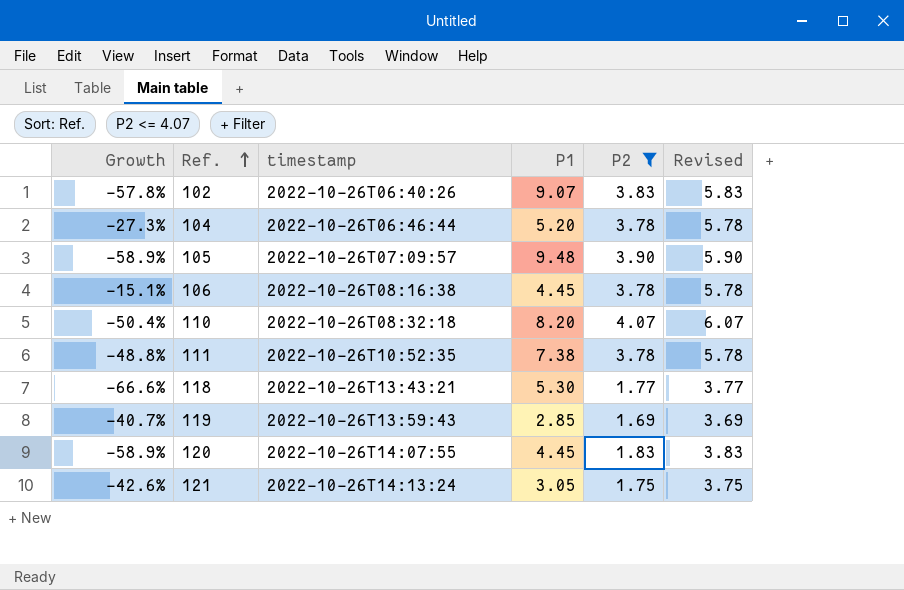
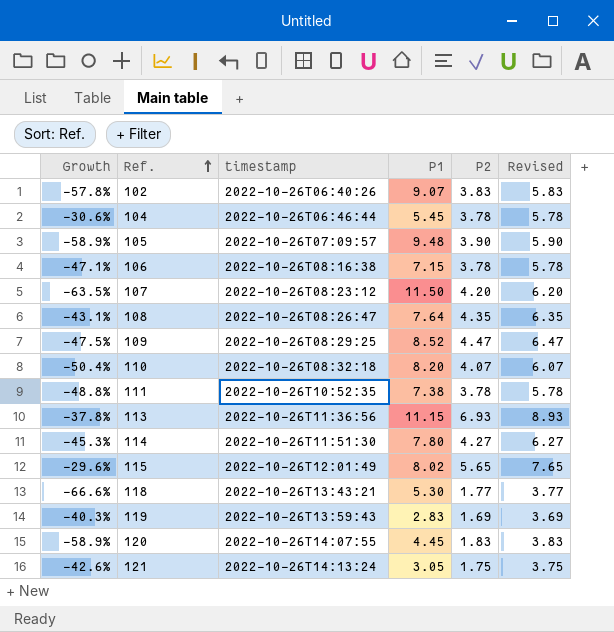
filter: P2 <= 4.07 -> none
104 | Growth: -27.3% -> -30.6%
104 | P1: 5.20 -> 5.45
106 | Growth: -15.1% -> -47.1%
106 | P1: 4.45 -> 7.15
119 | Growth: -40.7% -> -40.3%
119 | P1: 2.85 -> 2.83

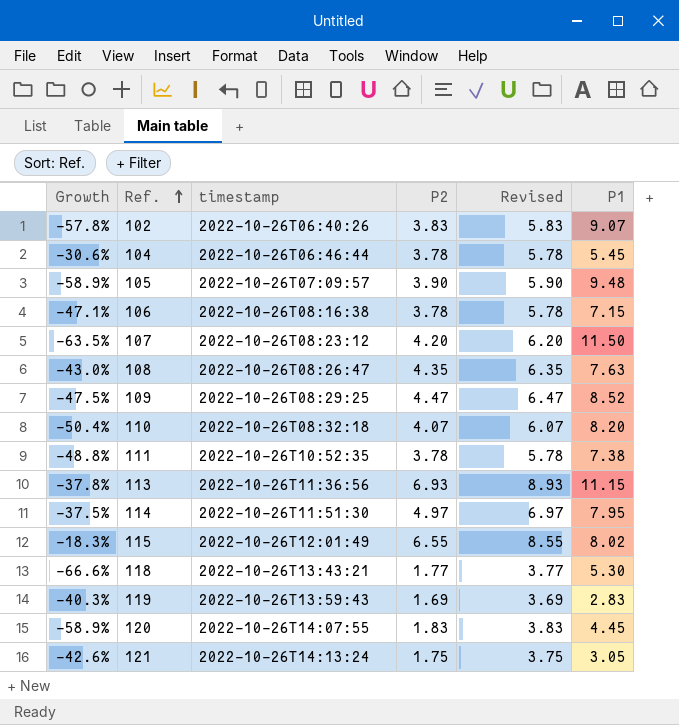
column P1 | position: 4 -> 6
108 | Growth: -43.1% -> -43.0%
108 | P1: 7.64 -> 7.63
114 | Growth: -45.3% -> -37.5%
114 | P2: 4.27 -> 4.97
114 | Revised: 6.27 -> 6.97
114 | P1: 7.80 -> 7.95
115 | Growth: -29.6% -> -18.3%
115 | P2: 5.65 -> 6.55
115 | Revised: 7.65 -> 8.55

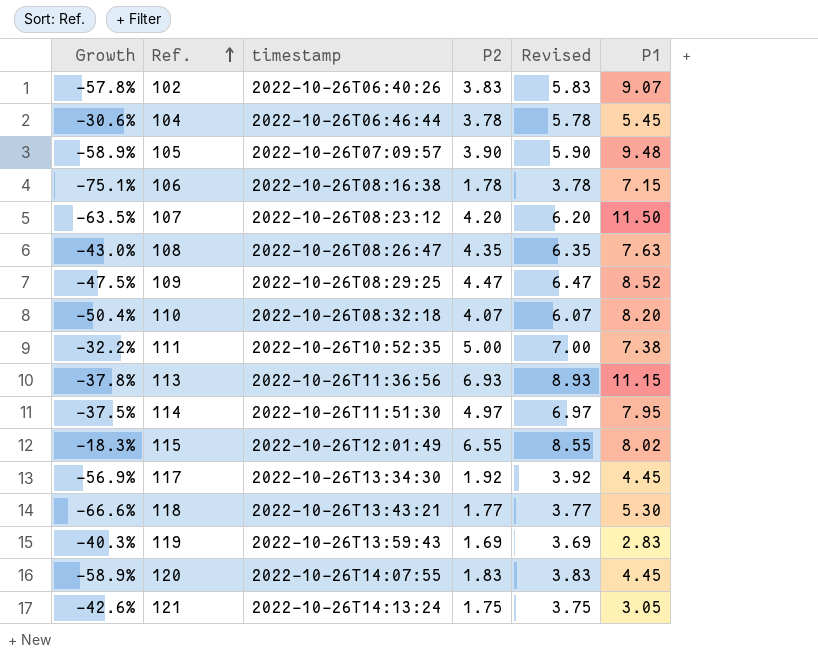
106 | Growth: -47.1% -> -75.1%
106 | P2: 3.78 -> 1.78
106 | Revised: 5.78 -> 3.78
111 | Growth: -48.8% -> -32.2%
111 | P2: 3.78 -> 5.00
111 | Revised: 5.78 -> 7.00
row 117: none -> -56.9% | 2022-10-26T13:34:30 | 1.92 | 3.92 | 4.45

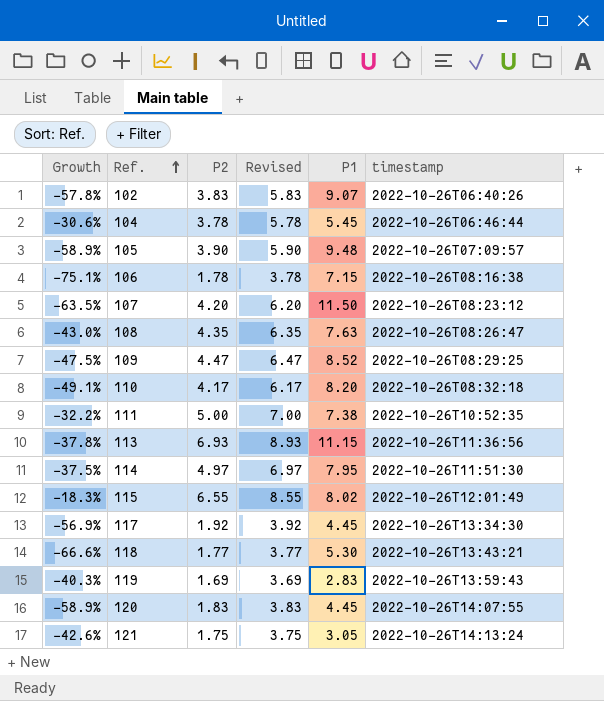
column timestamp | position: 3 -> 6
110 | Growth: -50.4% -> -49.1%
110 | P2: 4.07 -> 4.17
110 | Revised: 6.07 -> 6.17

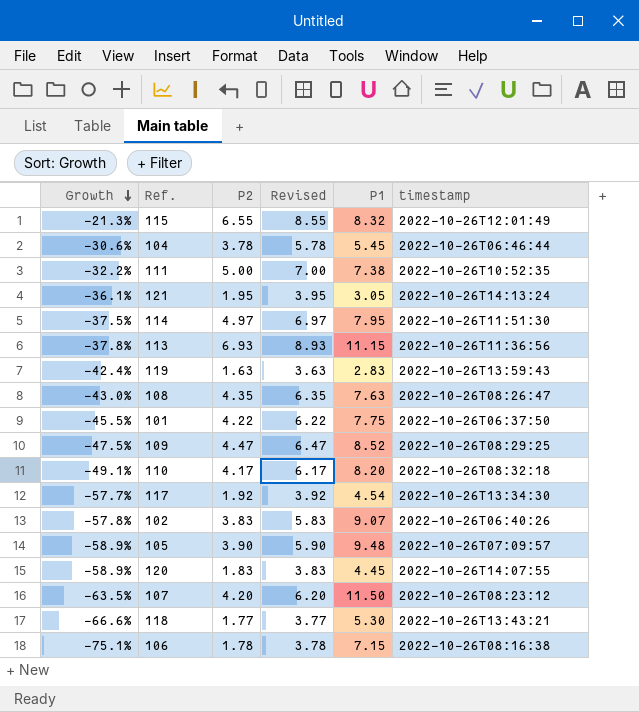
row order: Ref. ascending -> Growth descending
115 | Growth: -18.3% -> -21.3%
115 | P1: 8.02 -> 8.32
121 | Growth: -42.6% -> -36.1%
121 | P2: 1.75 -> 1.95
121 | Revised: 3.75 -> 3.95
119 | Growth: -40.3% -> -42.4%
119 | P2: 1.69 -> 1.63
119 | Revised: 3.69 -> 3.63
row 101: none -> -45.5% | 4.22 | 6.22 | 7.75 | 2022-10-26T06:37:50
117 | Growth: -56.9% -> -57.7%
117 | P1: 4.45 -> 4.54

